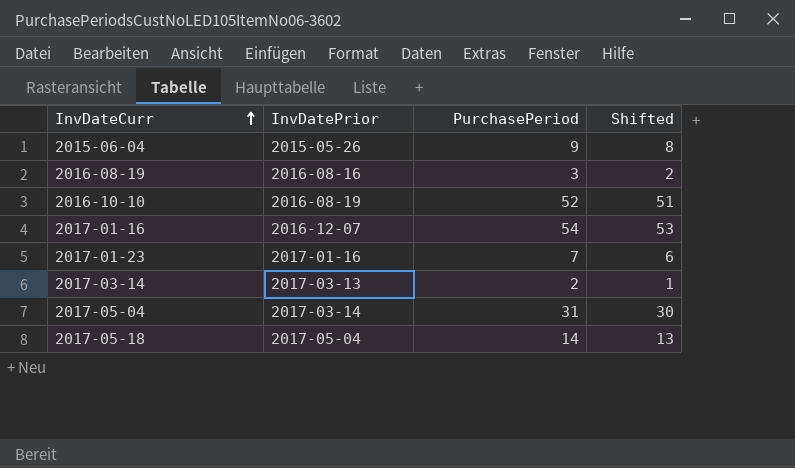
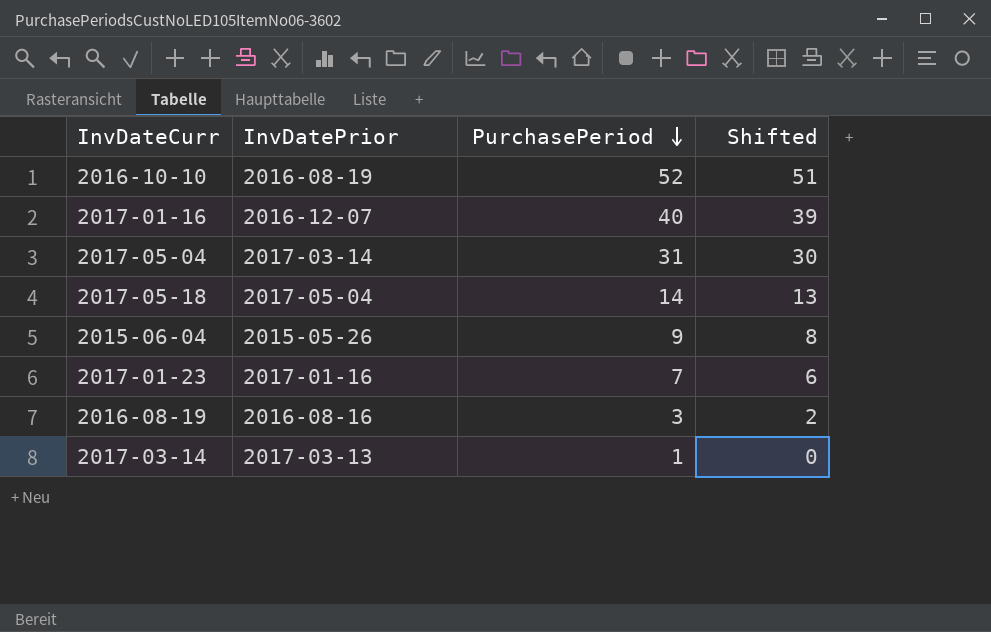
row order: InvDateCurr ascending -> PurchasePeriod descending
2017-01-16 | PurchasePeriod: 54 -> 40
2017-01-16 | Shifted: 53 -> 39
2017-03-14 | PurchasePeriod: 2 -> 1
2017-03-14 | Shifted: 1 -> 0

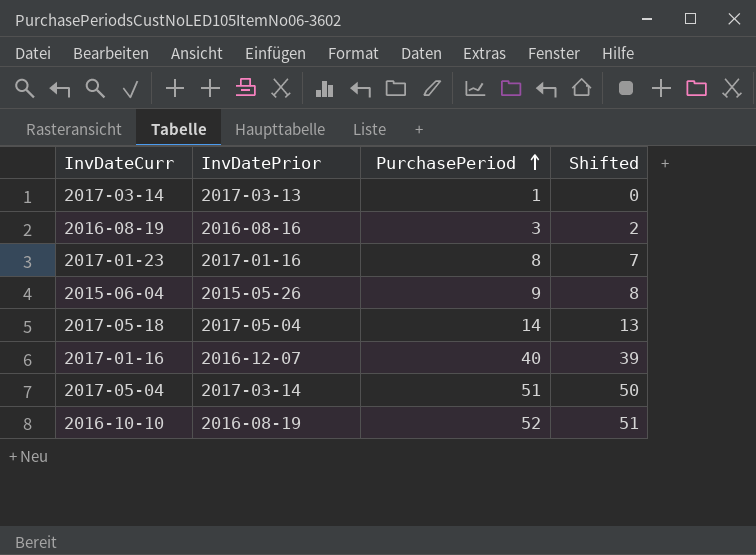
row order: PurchasePeriod descending -> PurchasePeriod ascending
2017-01-23 | PurchasePeriod: 7 -> 8
2017-01-23 | Shifted: 6 -> 7
2017-05-04 | PurchasePeriod: 31 -> 51
2017-05-04 | Shifted: 30 -> 50

